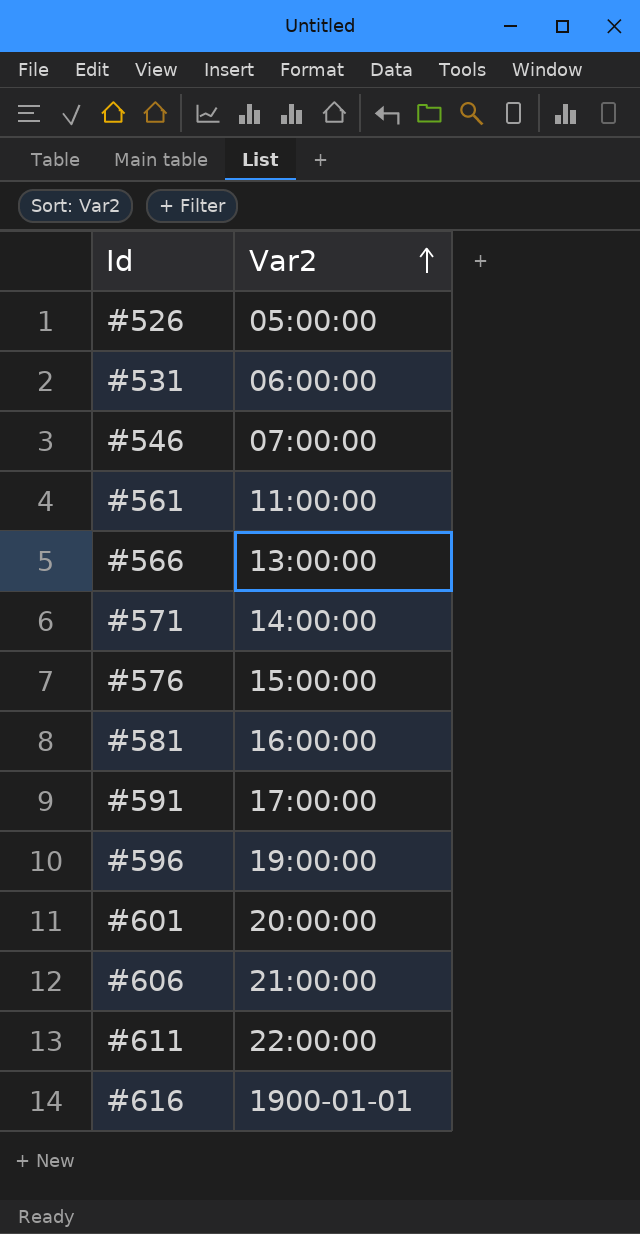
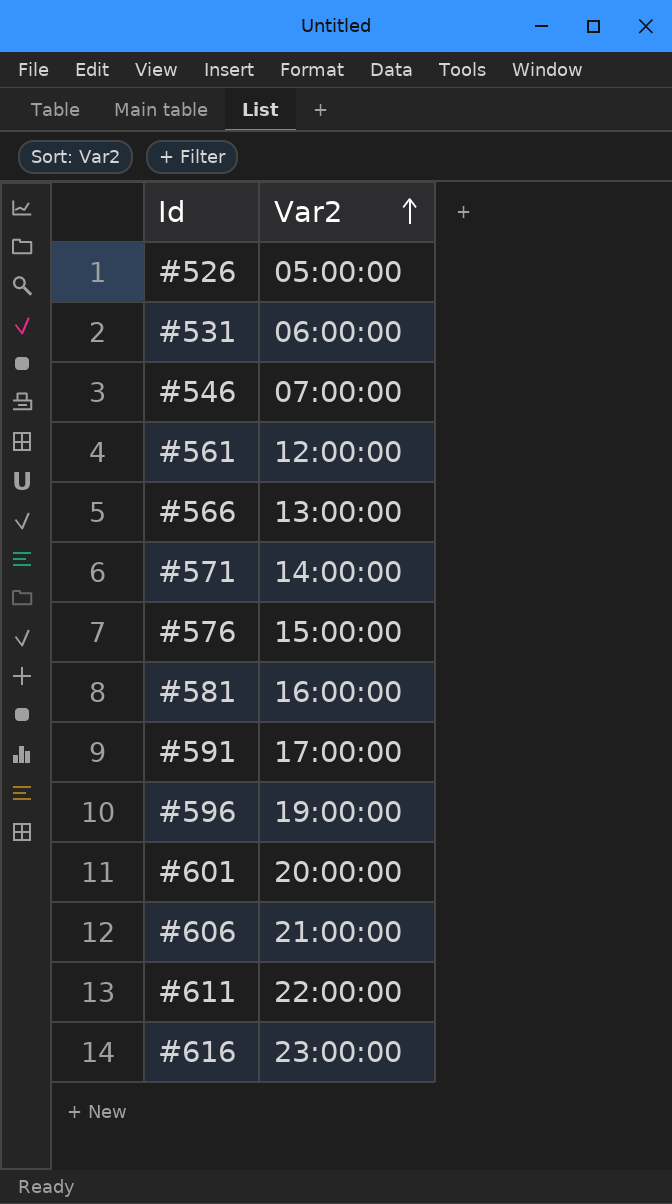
#561 | Var2: 11:00:00 -> 12:00:00
#616 | Var2: 1900-01-01 -> 23:00:00

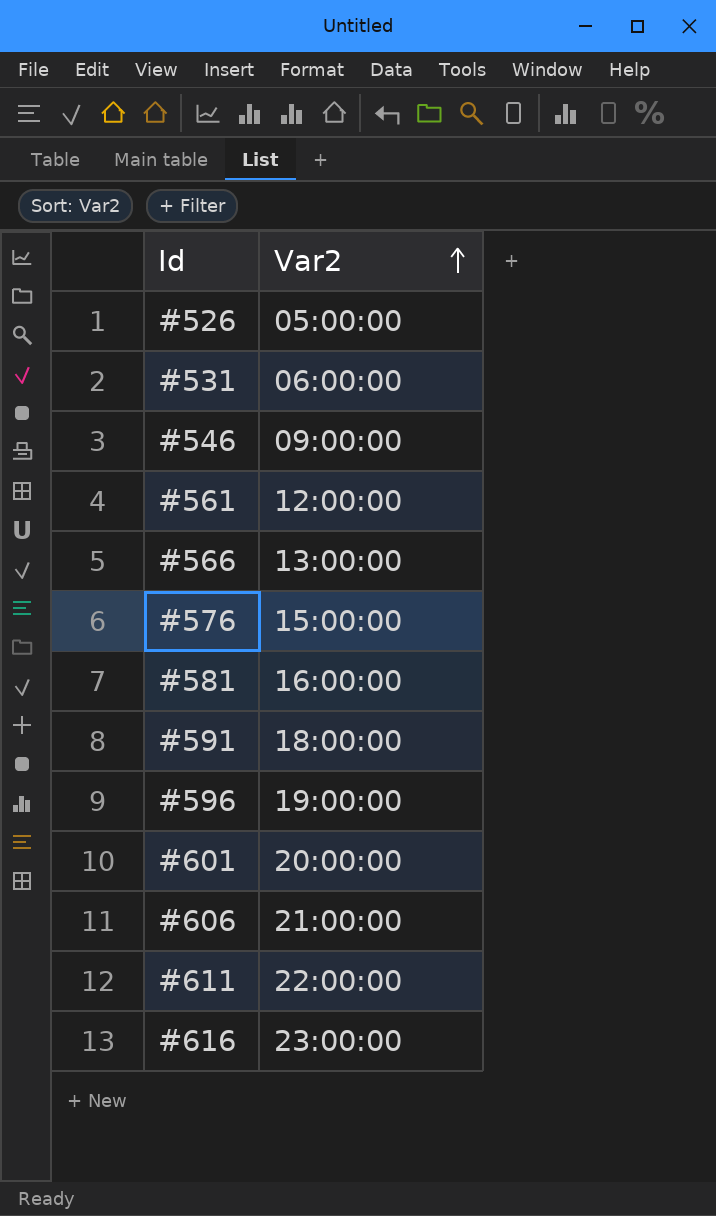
row #571: 14:00:00 -> none
#546 | Var2: 07:00:00 -> 09:00:00
#591 | Var2: 17:00:00 -> 18:00:00

